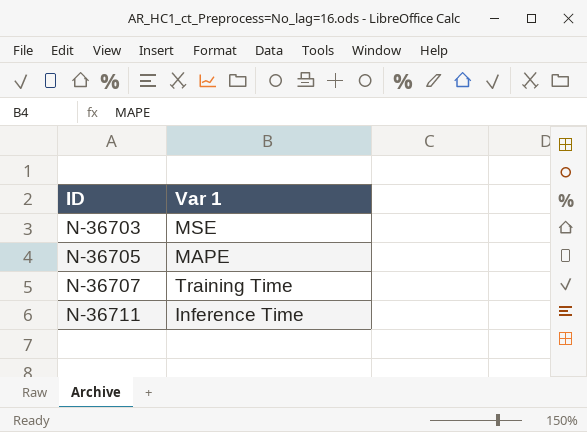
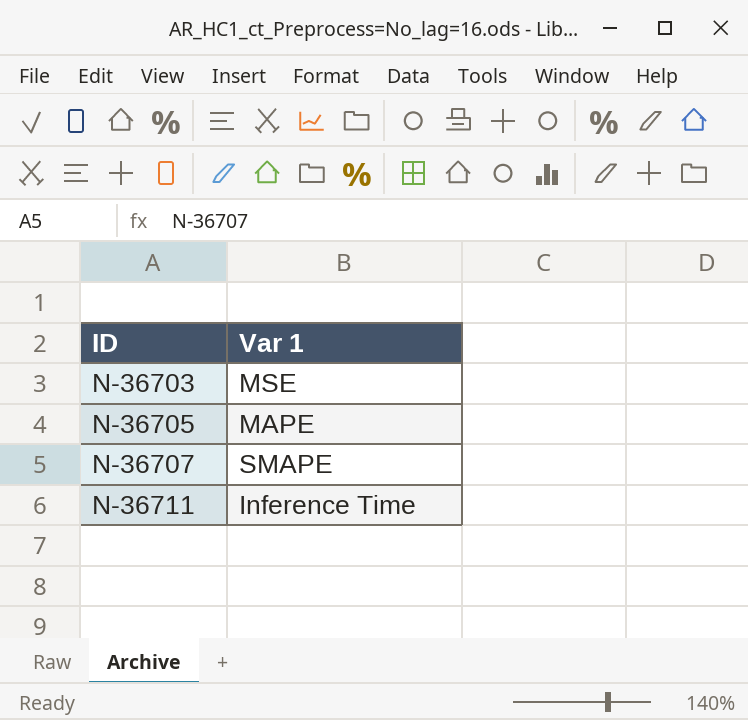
N-36707 | Var 1: Training Time -> SMAPE

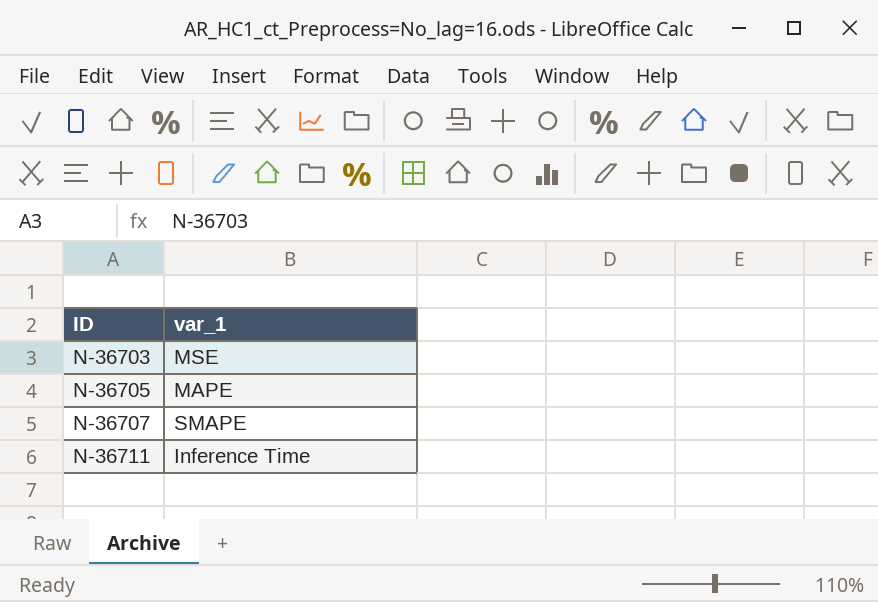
column name: Var 1 -> var_1

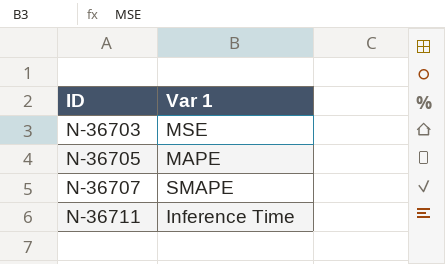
column name: var_1 -> Var 1

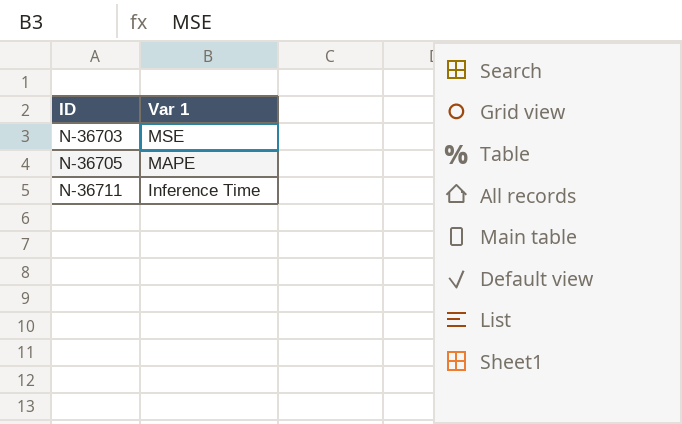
row N-36707: SMAPE -> none

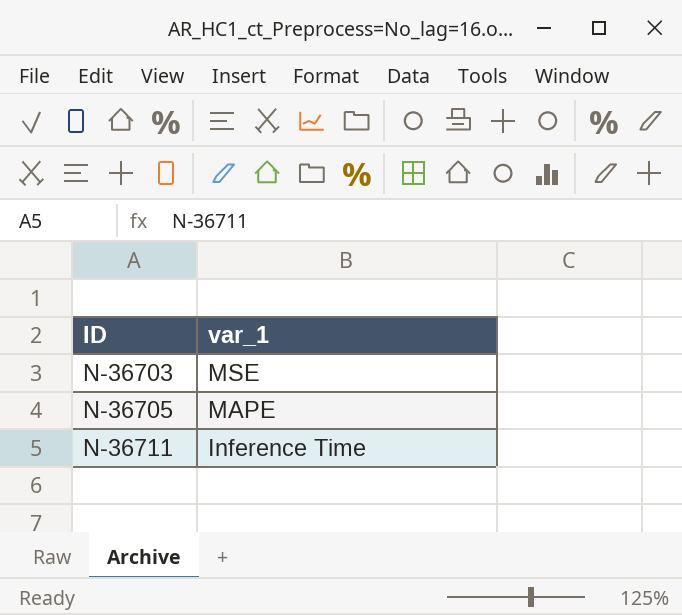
column name: Var 1 -> var_1

